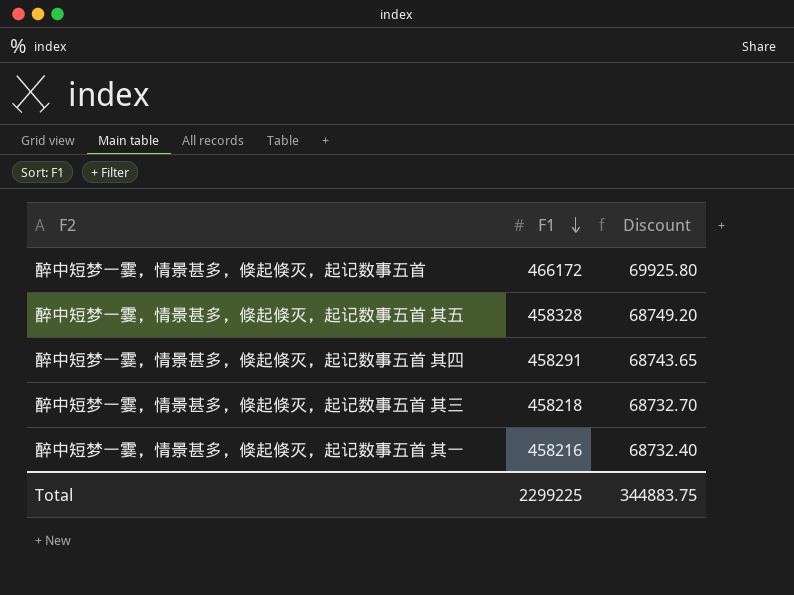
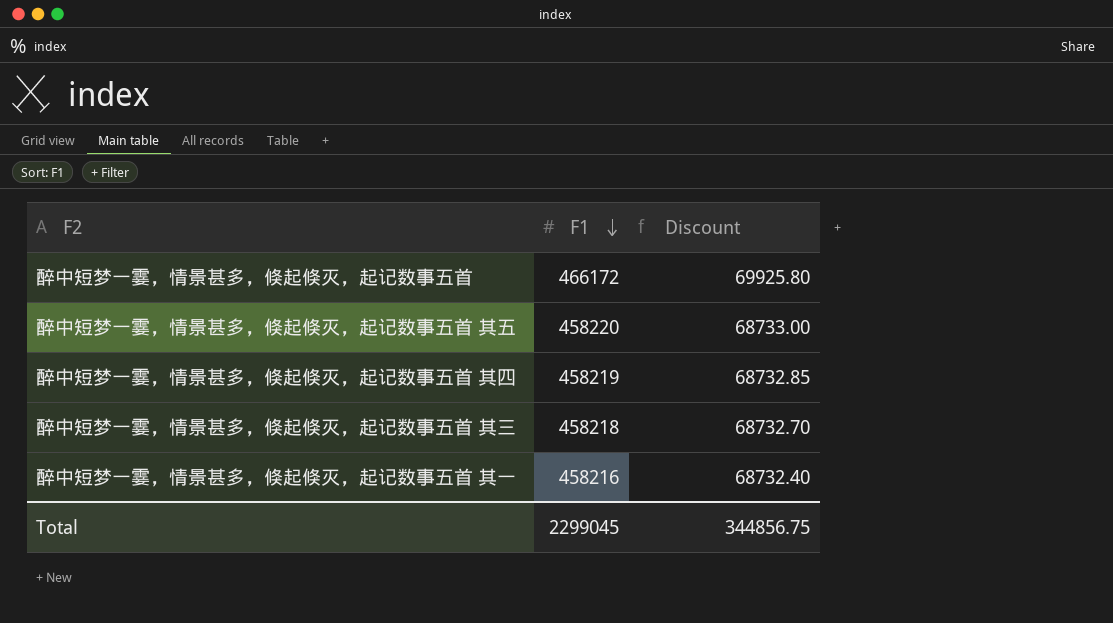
醉中短梦一霎，情景甚多，倏起倏灭，起记数事五首 其五 | F1: 458328 -> 458220
醉中短梦一霎，情景甚多，倏起倏灭，起记数事五首 其五 | Discount: 68749.20 -> 68733.00
醉中短梦一霎，情景甚多，倏起倏灭，起记数事五首 其四 | F1: 458291 -> 458219
醉中短梦一霎，情景甚多，倏起倏灭，起记数事五首 其四 | Discount: 68743.65 -> 68732.85
Total | F1: 2299225 -> 2299045
Total | Discount: 344883.75 -> 344856.75

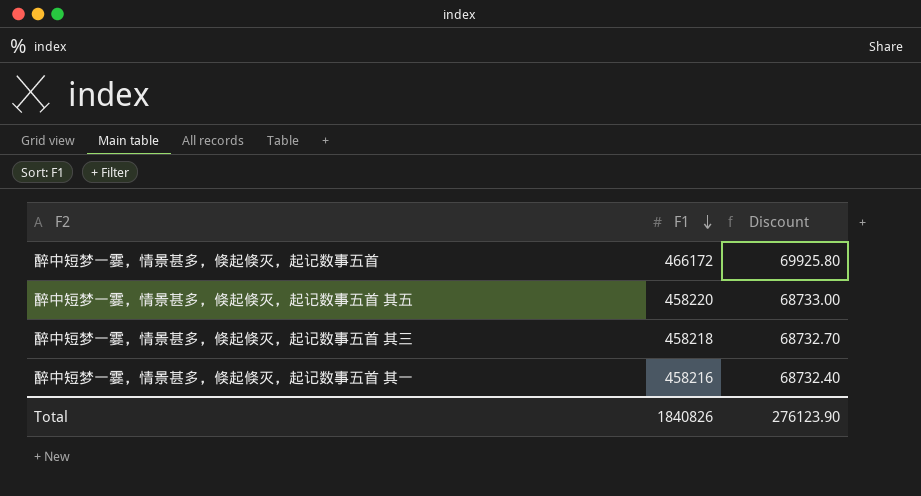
row 醉中短梦一霎，情景甚多，倏起倏灭，起记数事五首 其四: 458219 | 68732.85 -> none
Total | F1: 2299045 -> 1840826
Total | Discount: 344856.75 -> 276123.90

